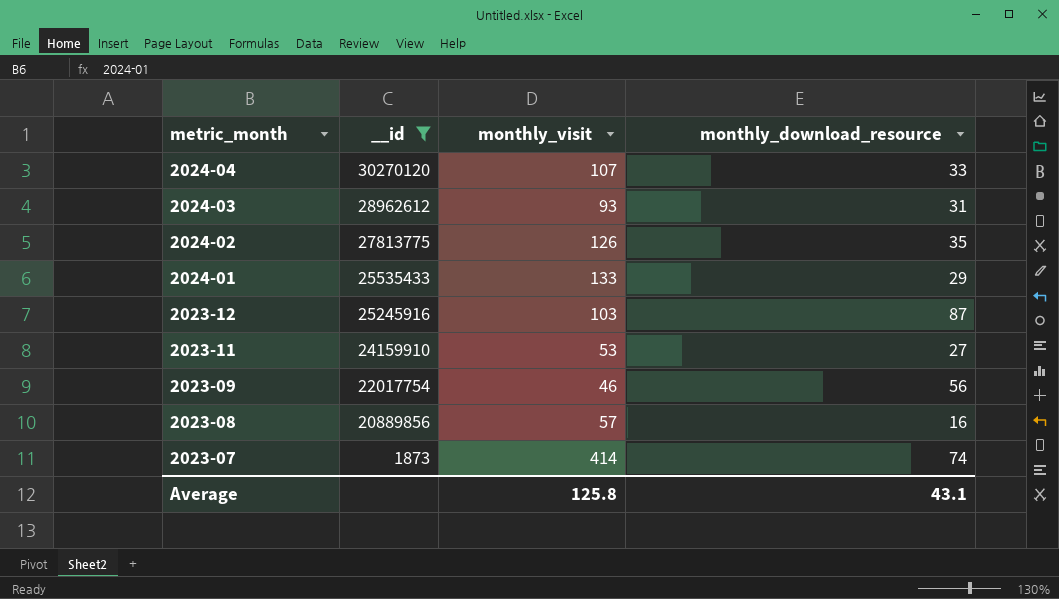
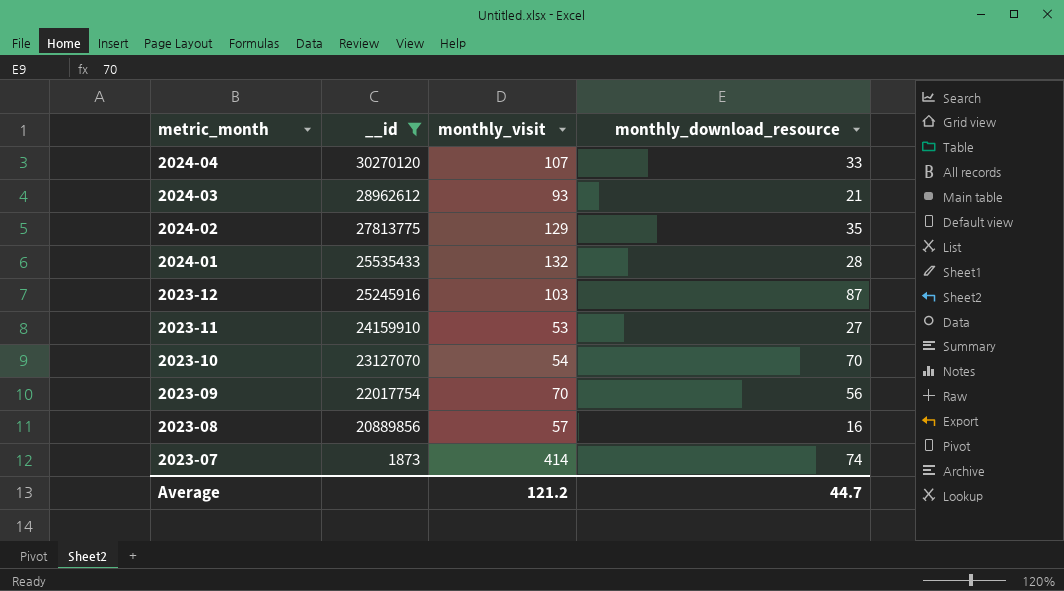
2024-03 | monthly_download_resource: 31 -> 21
2024-02 | monthly_visit: 126 -> 129
2024-01 | monthly_visit: 133 -> 132
2024-01 | monthly_download_resource: 29 -> 28
row 2023-10: none -> 23127070 | 54 | 70
2023-09 | monthly_visit: 46 -> 70
Average | monthly_visit: 125.8 -> 121.2
Average | monthly_download_resource: 43.1 -> 44.7

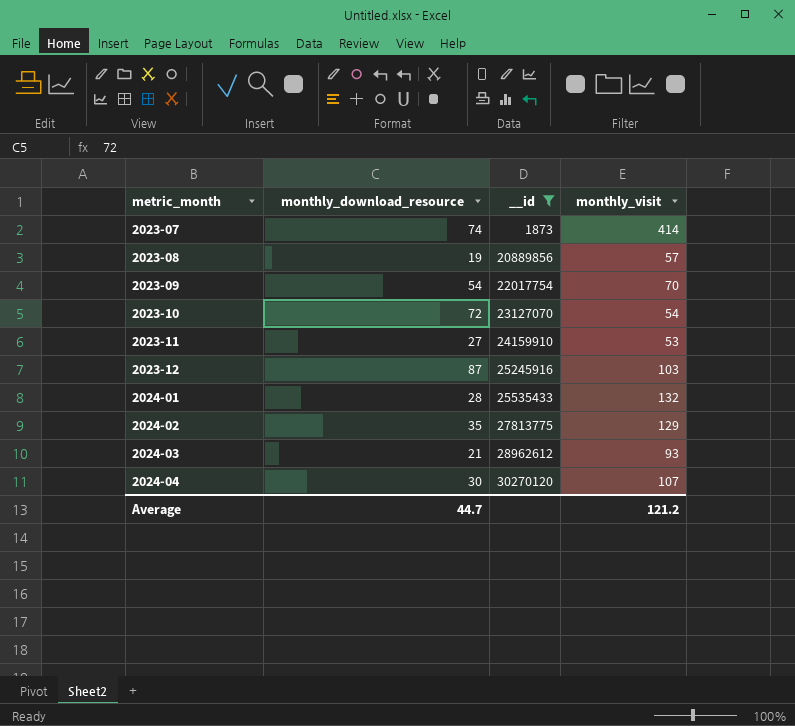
row order: metric_month descending -> metric_month ascending
column monthly_download_resource | position: 4 -> 2
2023-08 | monthly_download_resource: 16 -> 19
2023-09 | monthly_download_resource: 56 -> 54
2023-10 | monthly_download_resource: 70 -> 72
2024-04 | monthly_download_resource: 33 -> 30

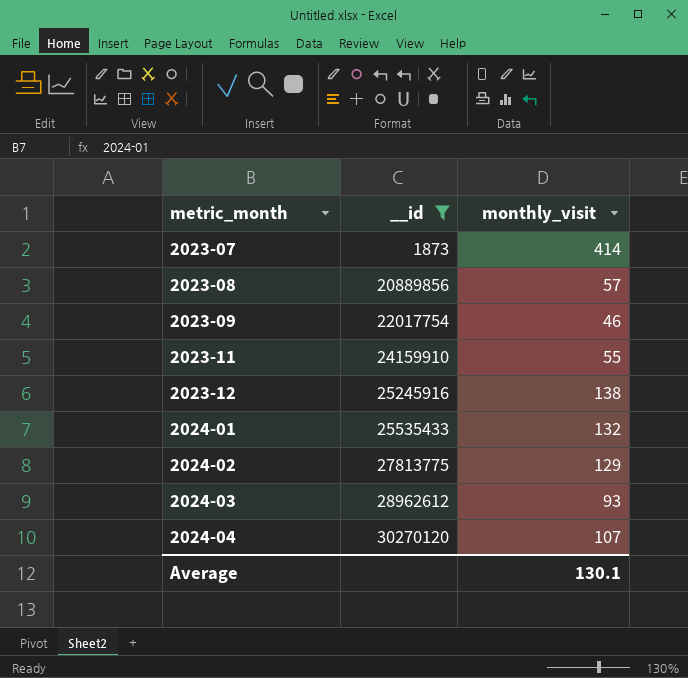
column monthly_download_resource | position: 2 -> none
row 2023-10: 72 | 23127070 | 54 -> none
2023-09 | monthly_visit: 70 -> 46
2023-11 | monthly_visit: 53 -> 55
2023-12 | monthly_visit: 103 -> 138
Average | monthly_visit: 121.2 -> 130.1

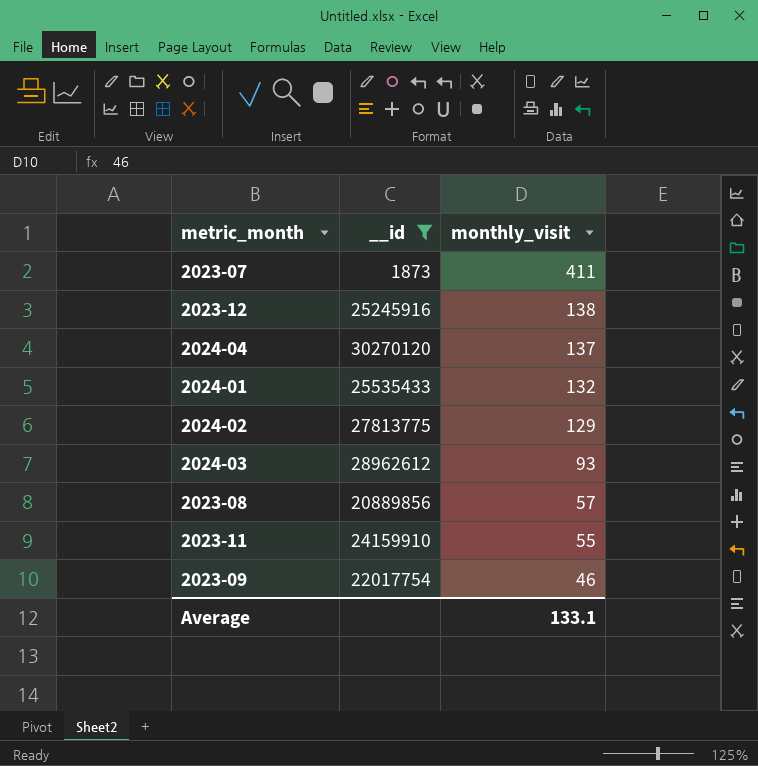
row order: metric_month ascending -> monthly_visit descending
2023-07 | monthly_visit: 414 -> 411
2024-04 | monthly_visit: 107 -> 137
Average | monthly_visit: 130.1 -> 133.1

